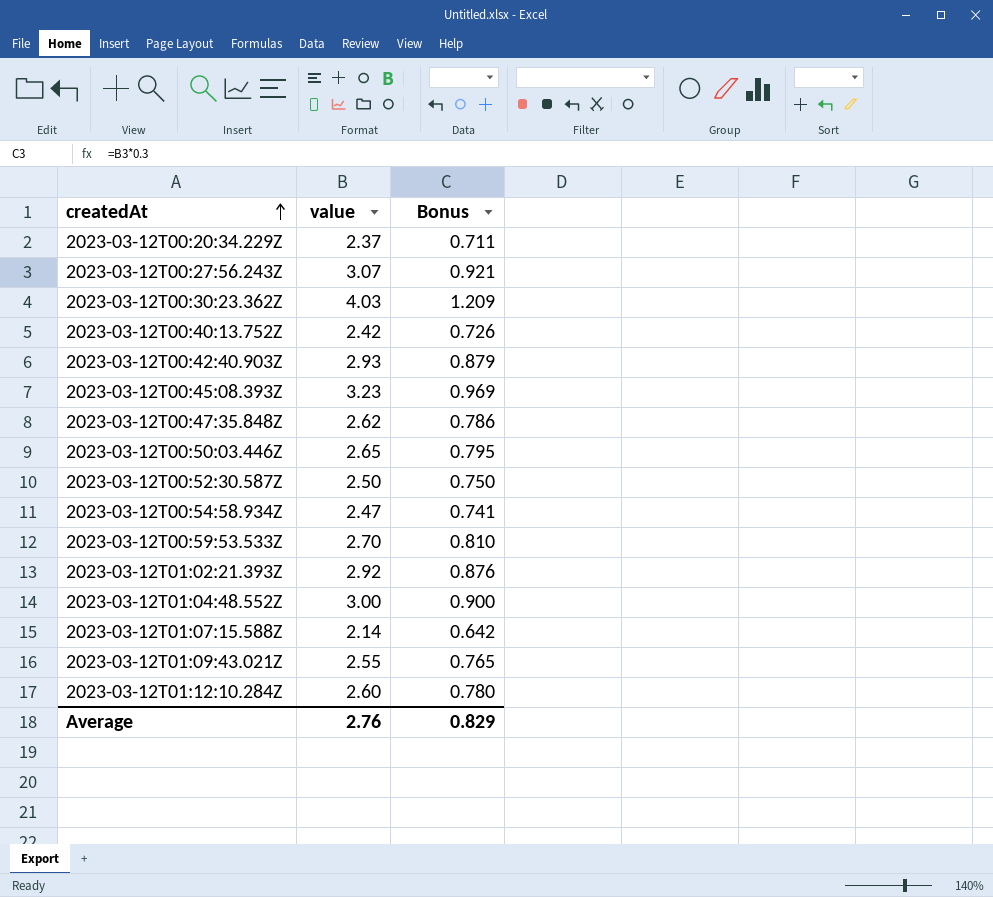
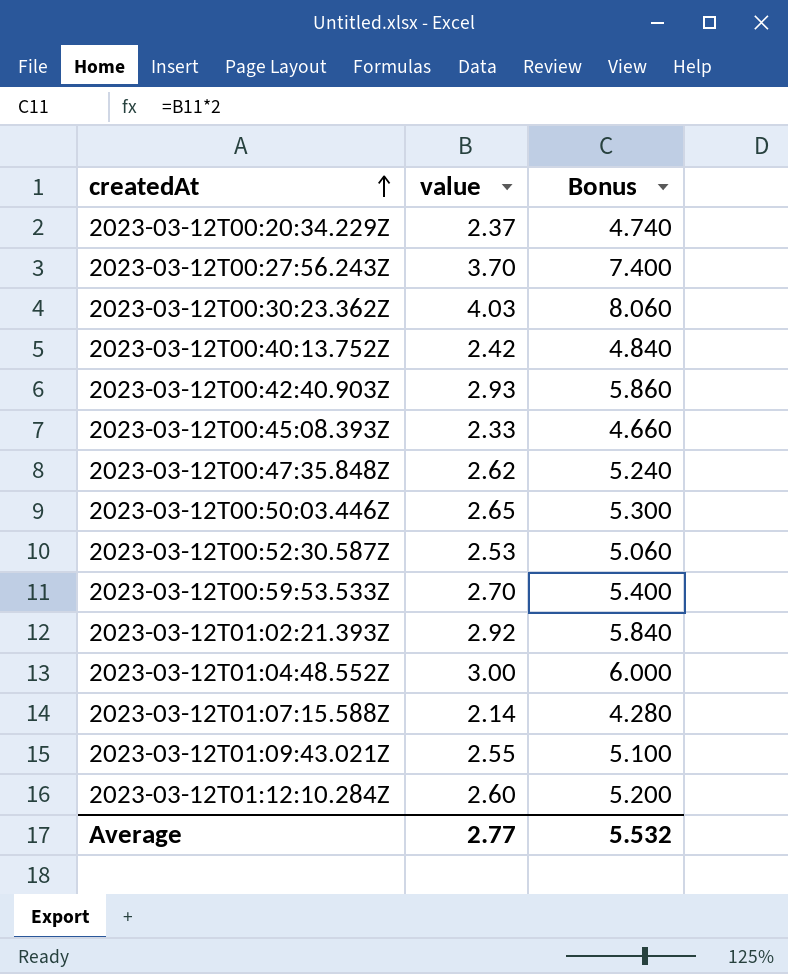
column Bonus | formula: [value] * 0.3 -> [value] * 2
row 2023-03-12T00:54:58.934Z: 2.47 | 0.741 -> none
2023-03-12T00:27:56.243Z | value: 3.07 -> 3.70
2023-03-12T00:45:08.393Z | value: 3.23 -> 2.33
2023-03-12T00:52:30.587Z | value: 2.50 -> 2.53
Average | value: 2.76 -> 2.77
Average | Bonus: 0.829 -> 5.532

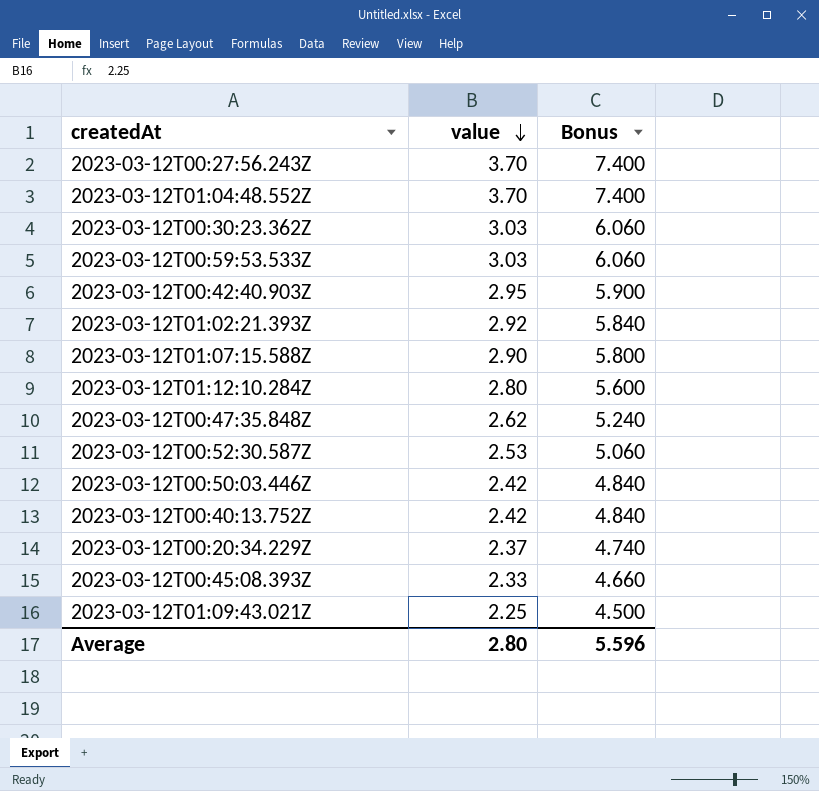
row order: createdAt ascending -> value descending
2023-03-12T01:04:48.552Z | value: 3.00 -> 3.70
2023-03-12T01:04:48.552Z | Bonus: 6.000 -> 7.400
2023-03-12T00:30:23.362Z | value: 4.03 -> 3.03
2023-03-12T00:30:23.362Z | Bonus: 8.060 -> 6.060
2023-03-12T00:59:53.533Z | value: 2.70 -> 3.03
2023-03-12T00:59:53.533Z | Bonus: 5.400 -> 6.060
2023-03-12T00:42:40.903Z | value: 2.93 -> 2.95
2023-03-12T00:42:40.903Z | Bonus: 5.860 -> 5.900
2023-03-12T01:07:15.588Z | value: 2.14 -> 2.90
2023-03-12T01:07:15.588Z | Bonus: 4.280 -> 5.800
2023-03-12T01:12:10.284Z | value: 2.60 -> 2.80
2023-03-12T01:12:10.284Z | Bonus: 5.200 -> 5.600
2023-03-12T00:50:03.446Z | value: 2.65 -> 2.42
2023-03-12T00:50:03.446Z | Bonus: 5.300 -> 4.840
2023-03-12T01:09:43.021Z | value: 2.55 -> 2.25
2023-03-12T01:09:43.021Z | Bonus: 5.100 -> 4.500
Average | value: 2.77 -> 2.80
Average | Bonus: 5.532 -> 5.596

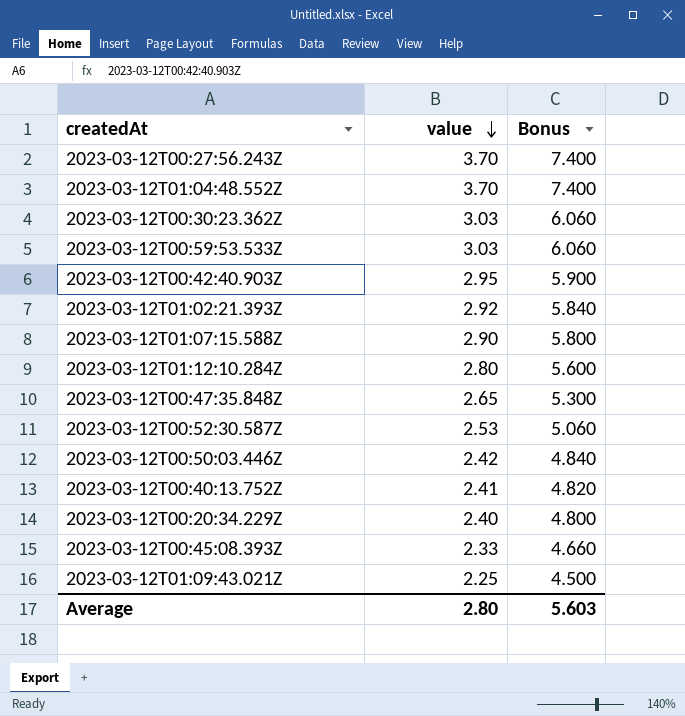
2023-03-12T00:47:35.848Z | value: 2.62 -> 2.65
2023-03-12T00:47:35.848Z | Bonus: 5.240 -> 5.300
2023-03-12T00:40:13.752Z | value: 2.42 -> 2.41
2023-03-12T00:40:13.752Z | Bonus: 4.840 -> 4.820
2023-03-12T00:20:34.229Z | value: 2.37 -> 2.40
2023-03-12T00:20:34.229Z | Bonus: 4.740 -> 4.800
Average | Bonus: 5.596 -> 5.603

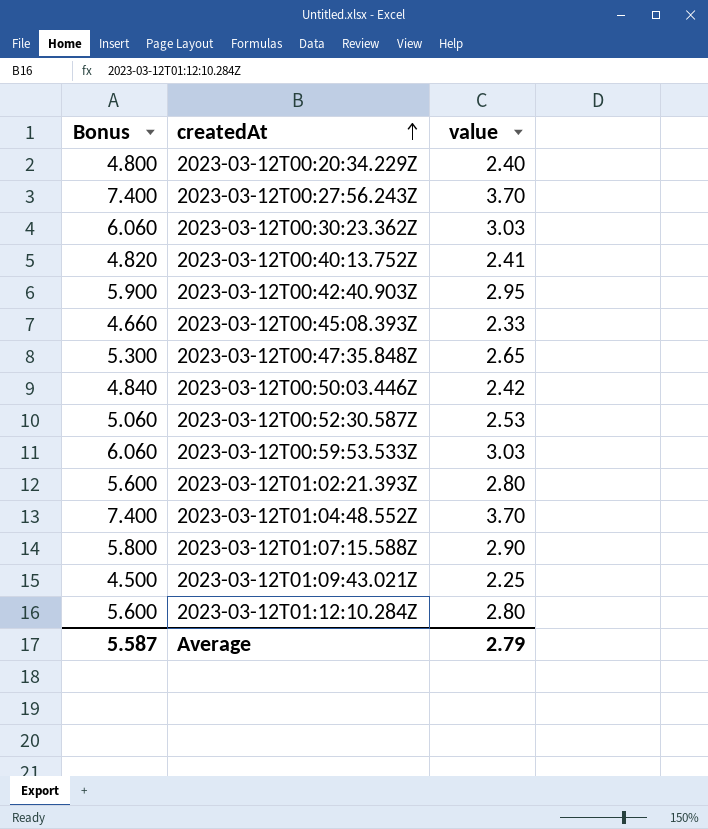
row order: value descending -> createdAt ascending
column Bonus | position: 3 -> 1
2023-03-12T01:02:21.393Z | Bonus: 5.840 -> 5.600
2023-03-12T01:02:21.393Z | value: 2.92 -> 2.80
Average | Bonus: 5.603 -> 5.587
Average | value: 2.80 -> 2.79

